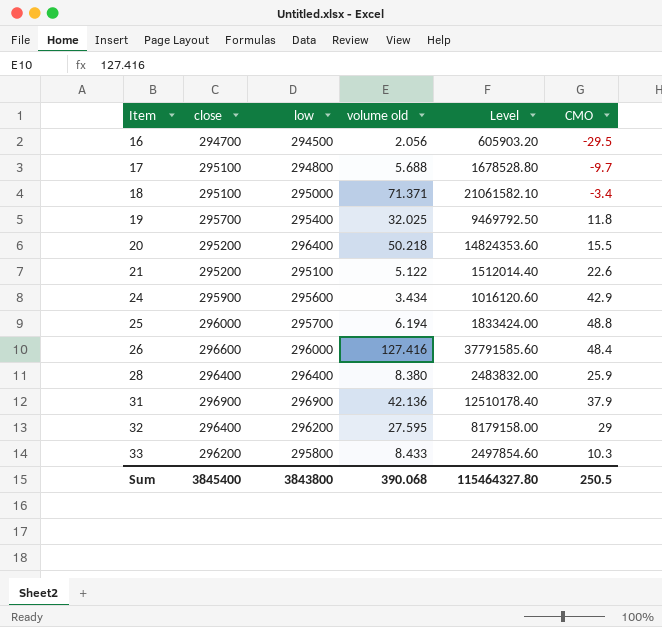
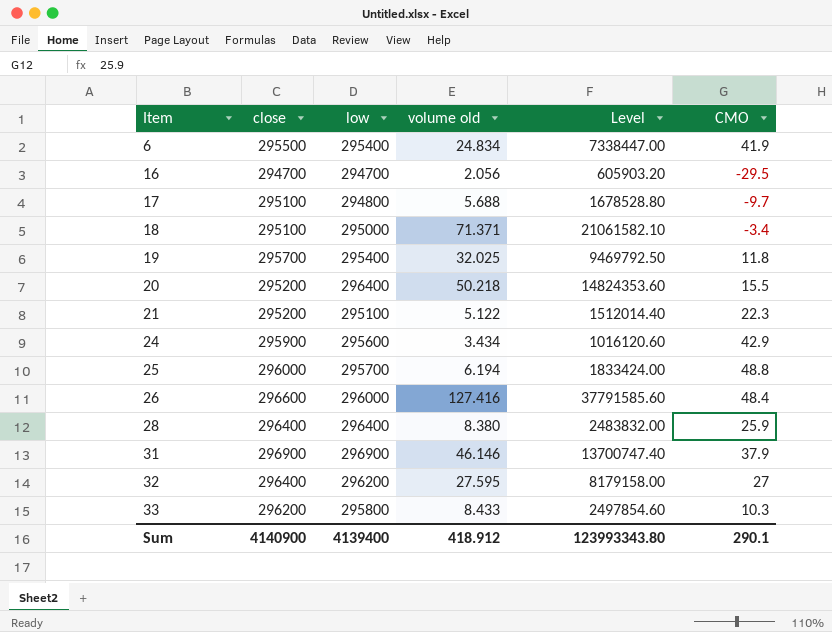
row 6: none -> 295500 | 295400 | 24.834 | 7338447.00 | 41.9
16 | low: 294500 -> 294700
21 | CMO: 22.6 -> 22.3
31 | volume old: 42.136 -> 46.146
31 | Level: 12510178.40 -> 13700747.40
32 | CMO: 29 -> 27
Sum | close: 3845400 -> 4140900
Sum | low: 3843800 -> 4139400
Sum | volume old: 390.068 -> 418.912
Sum | Level: 115464327.80 -> 123993343.80
Sum | CMO: 250.5 -> 290.1

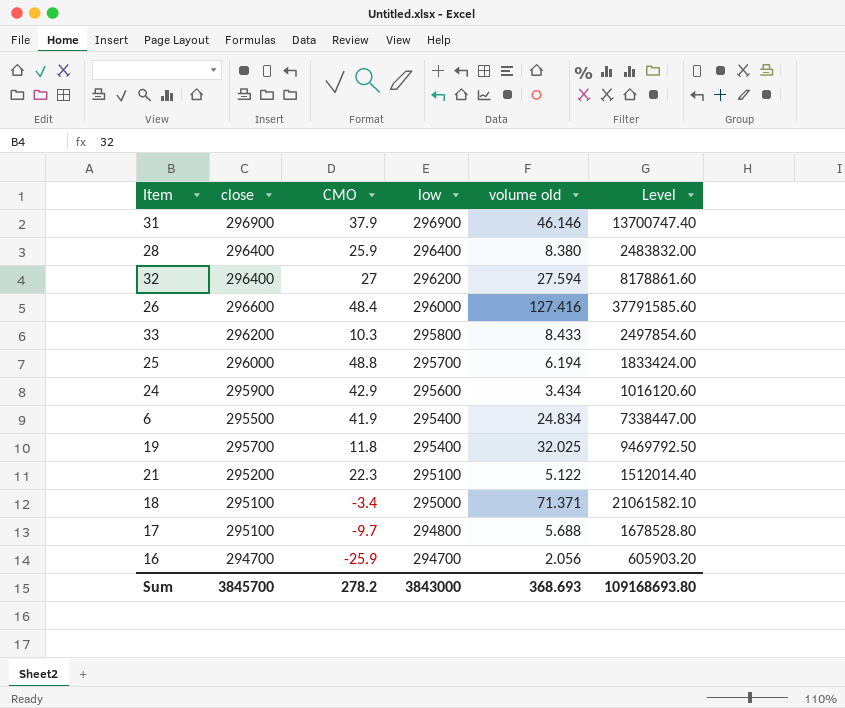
row order: Item ascending -> low descending
column CMO | position: 6 -> 3
row 20: 295200 | 296400 | 50.218 | 14824353.60 | 15.5 -> none
32 | volume old: 27.595 -> 27.594
32 | Level: 8179158.00 -> 8178861.60
16 | CMO: -29.5 -> -25.9
Sum | close: 4140900 -> 3845700
Sum | CMO: 290.1 -> 278.2
Sum | low: 4139400 -> 3843000
Sum | volume old: 418.912 -> 368.693
Sum | Level: 123993343.80 -> 109168693.80

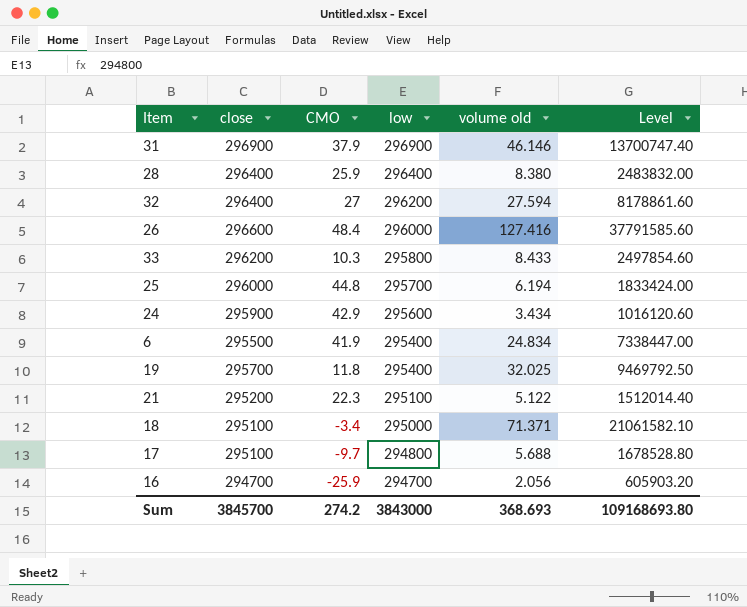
25 | CMO: 48.8 -> 44.8
Sum | CMO: 278.2 -> 274.2

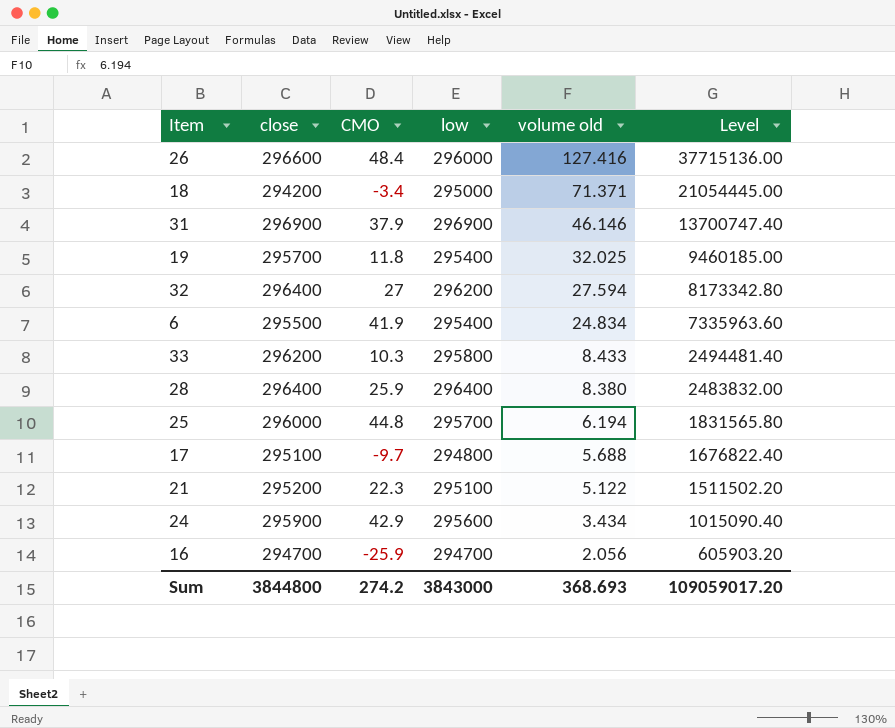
row order: low descending -> volume old descending
column Level | formula: [close] * [volume old] -> [low] * [volume old]
18 | close: 295100 -> 294200
Sum | close: 3845700 -> 3844800
Sum | Level: 109168693.80 -> 109059017.20

